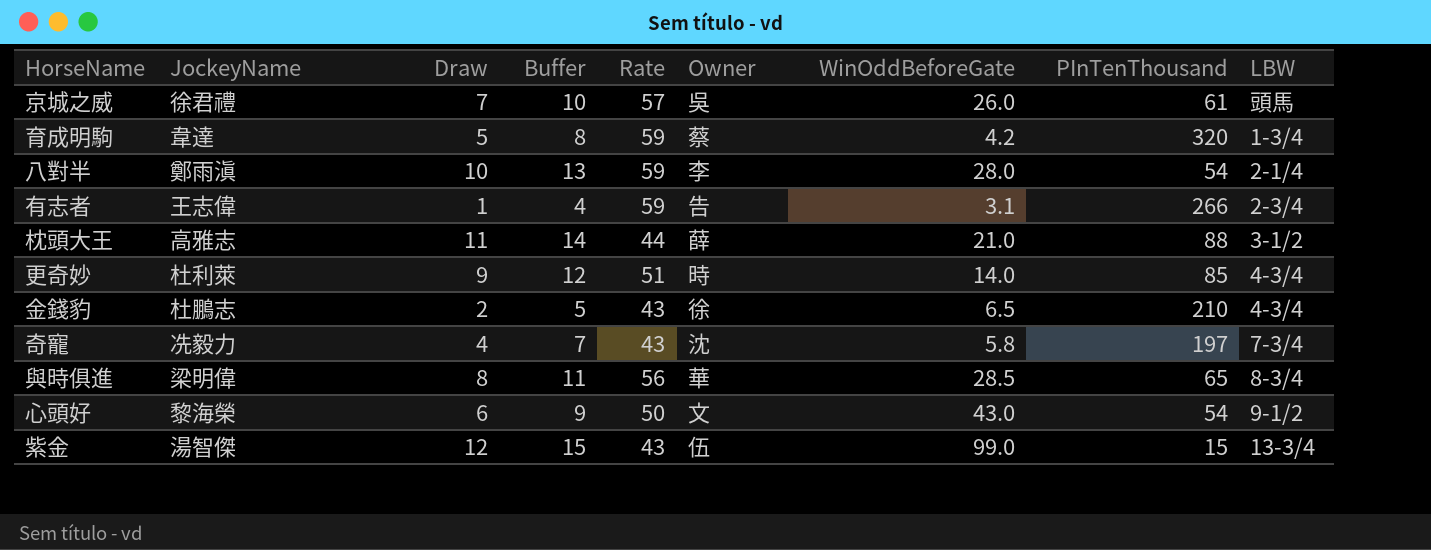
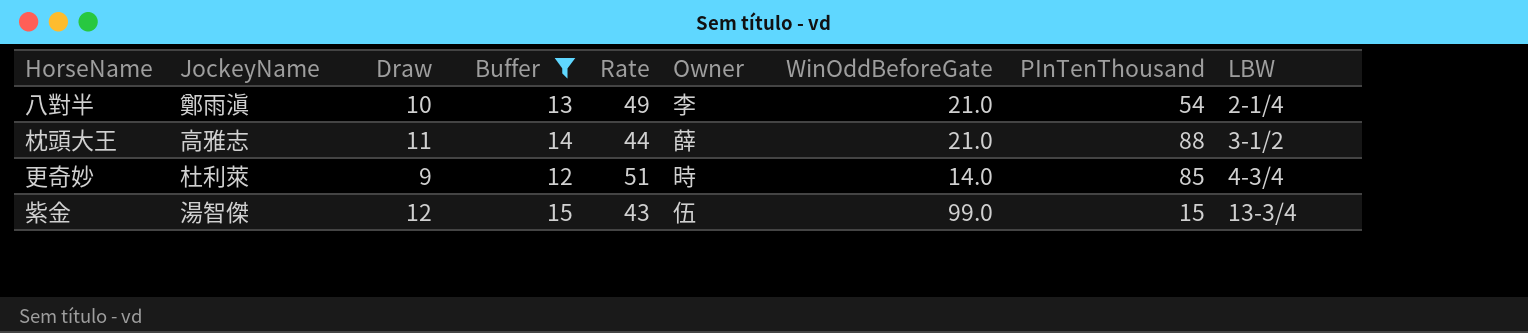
filter: none -> Buffer >= 12
八對半 | Rate: 59 -> 49
八對半 | WinOddBeforeGate: 28.0 -> 21.0

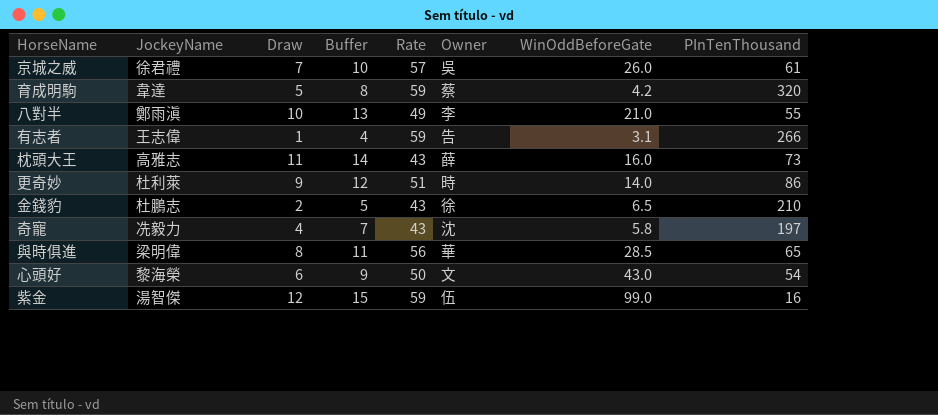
filter: Buffer >= 12 -> none
column LBW | position: 9 -> none
八對半 | PInTenThousand: 54 -> 55
枕頭大王 | Rate: 44 -> 43
枕頭大王 | WinOddBeforeGate: 21.0 -> 16.0
枕頭大王 | PInTenThousand: 88 -> 73
更奇妙 | PInTenThousand: 85 -> 86
紫金 | Rate: 43 -> 59
紫金 | PInTenThousand: 15 -> 16

